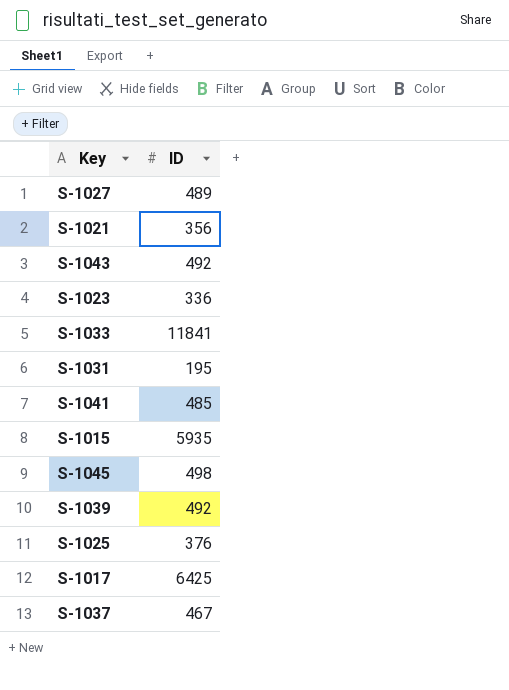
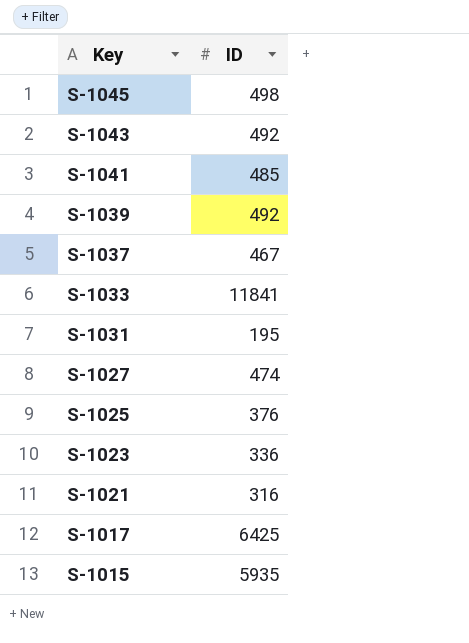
row order: none -> Key descending
S-1027 | ID: 489 -> 474
S-1021 | ID: 356 -> 316

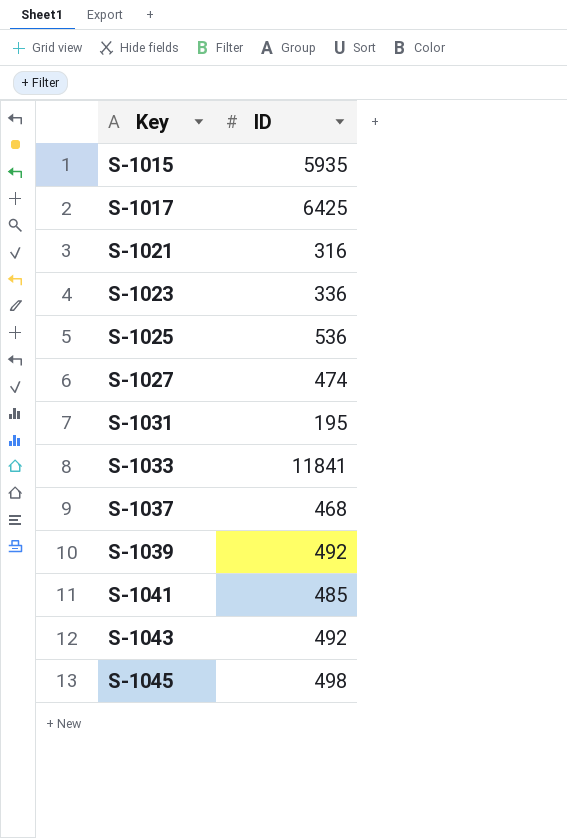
row order: Key descending -> Key ascending
S-1025 | ID: 376 -> 536
S-1037 | ID: 467 -> 468

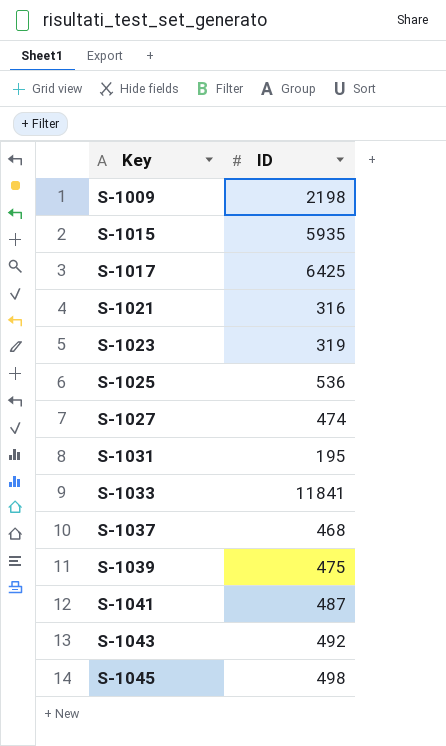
row S-1009: none -> 2198
S-1023 | ID: 336 -> 319
S-1039 | ID: 492 -> 475
S-1041 | ID: 485 -> 487

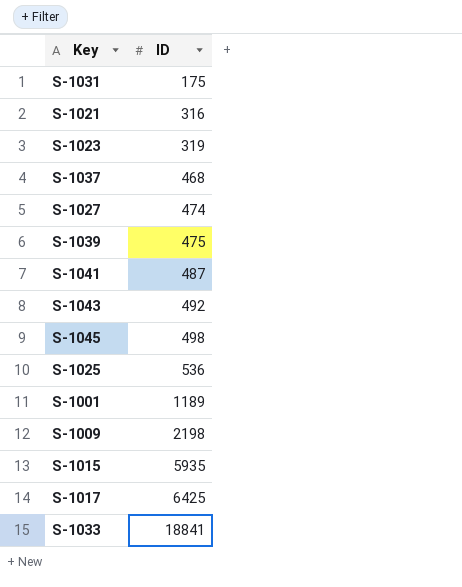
row order: Key ascending -> ID ascending
S-1031 | ID: 195 -> 175
row S-1001: none -> 1189
S-1033 | ID: 11841 -> 18841

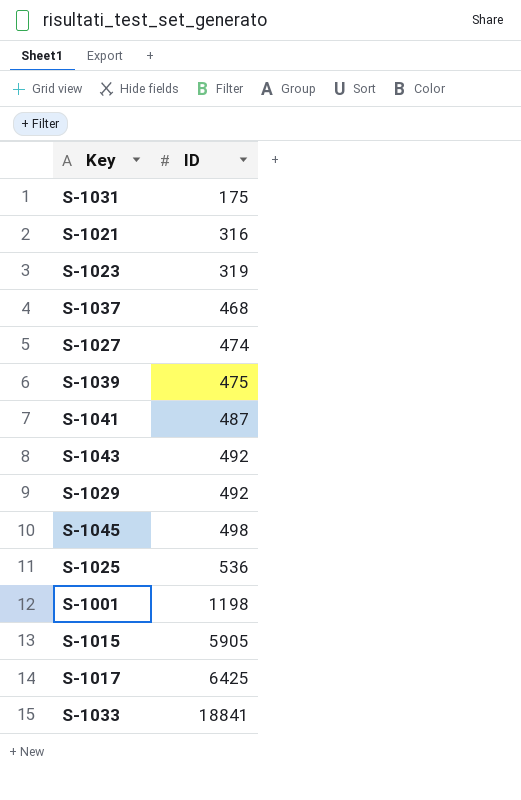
row S-1009: 2198 -> none
row S-1029: none -> 492
S-1001 | ID: 1189 -> 1198
S-1015 | ID: 5935 -> 5905

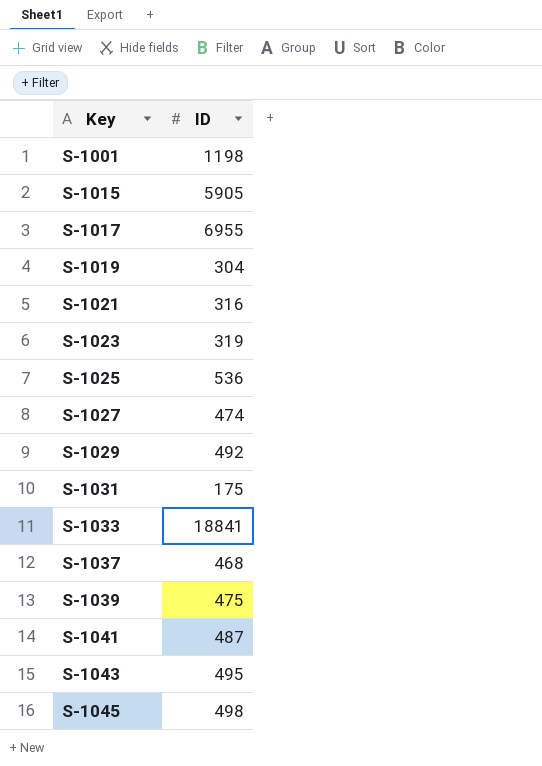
row order: ID ascending -> Key ascending
S-1017 | ID: 6425 -> 6955
row S-1019: none -> 304
S-1043 | ID: 492 -> 495

